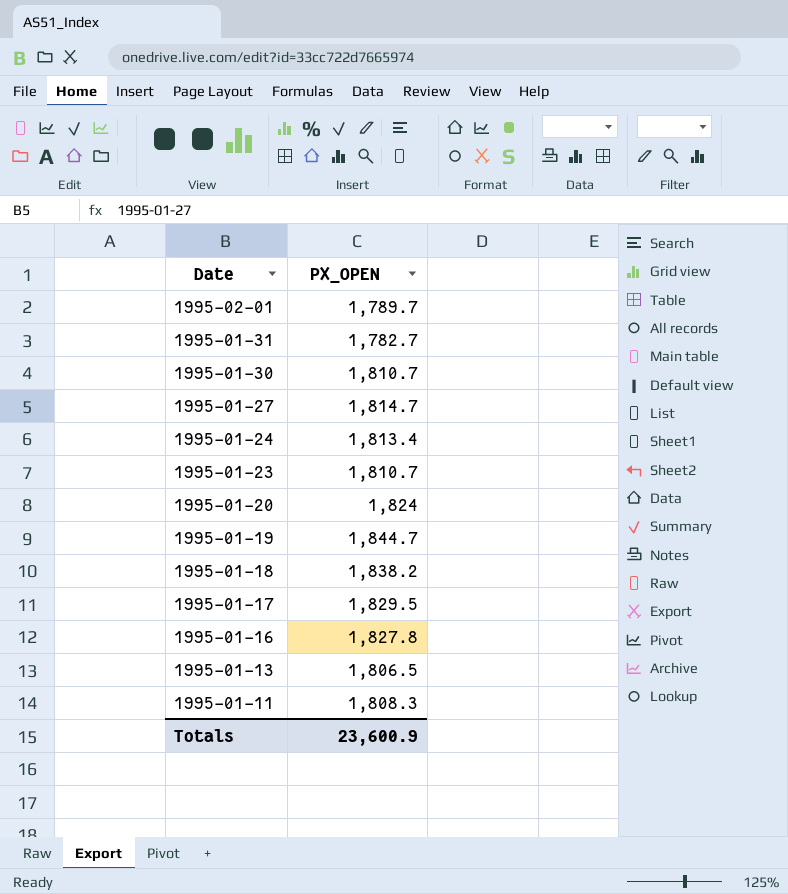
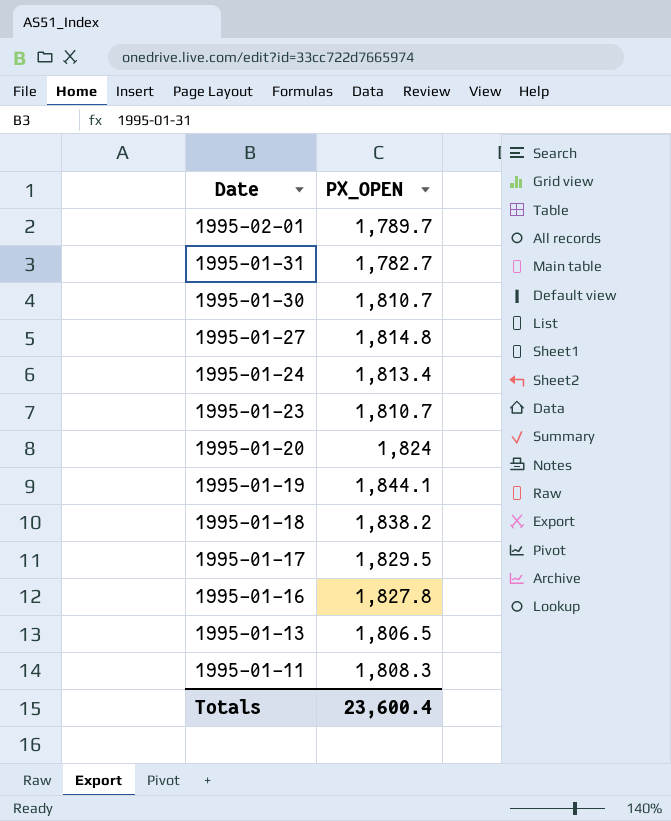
1995-01-27 | PX_OPEN: 1,814.7 -> 1,814.8
1995-01-19 | PX_OPEN: 1,844.7 -> 1,844.1
Totals | PX_OPEN: 23,600.9 -> 23,600.4

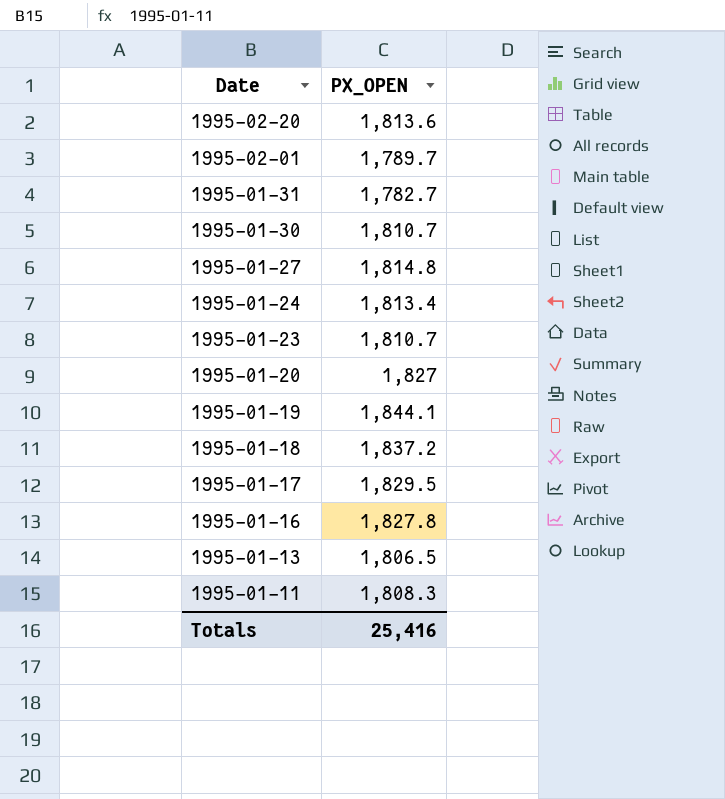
row 1995-02-20: none -> 1,813.6
1995-01-20 | PX_OPEN: 1,824 -> 1,827
1995-01-18 | PX_OPEN: 1,838.2 -> 1,837.2
Totals | PX_OPEN: 23,600.4 -> 25,416

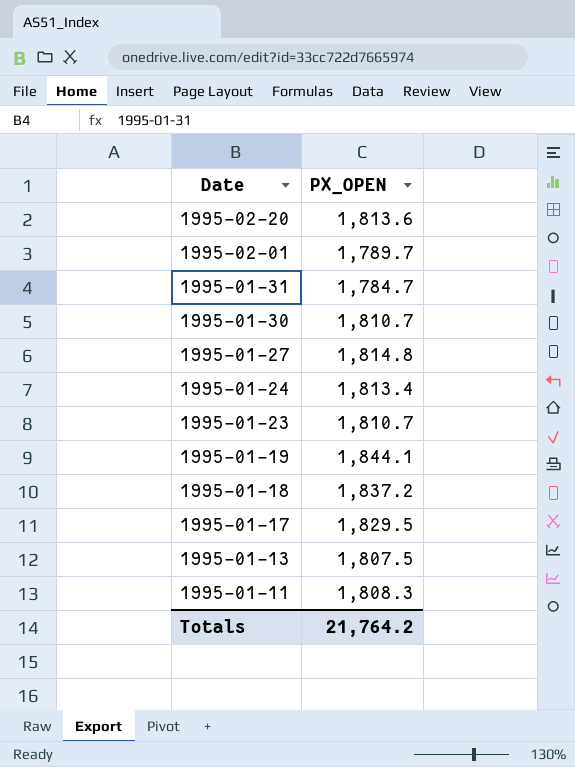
row 1995-01-20: 1,827 -> none
row 1995-01-16: 1,827.8 -> none
1995-01-31 | PX_OPEN: 1,782.7 -> 1,784.7
1995-01-13 | PX_OPEN: 1,806.5 -> 1,807.5
Totals | PX_OPEN: 25,416 -> 21,764.2

